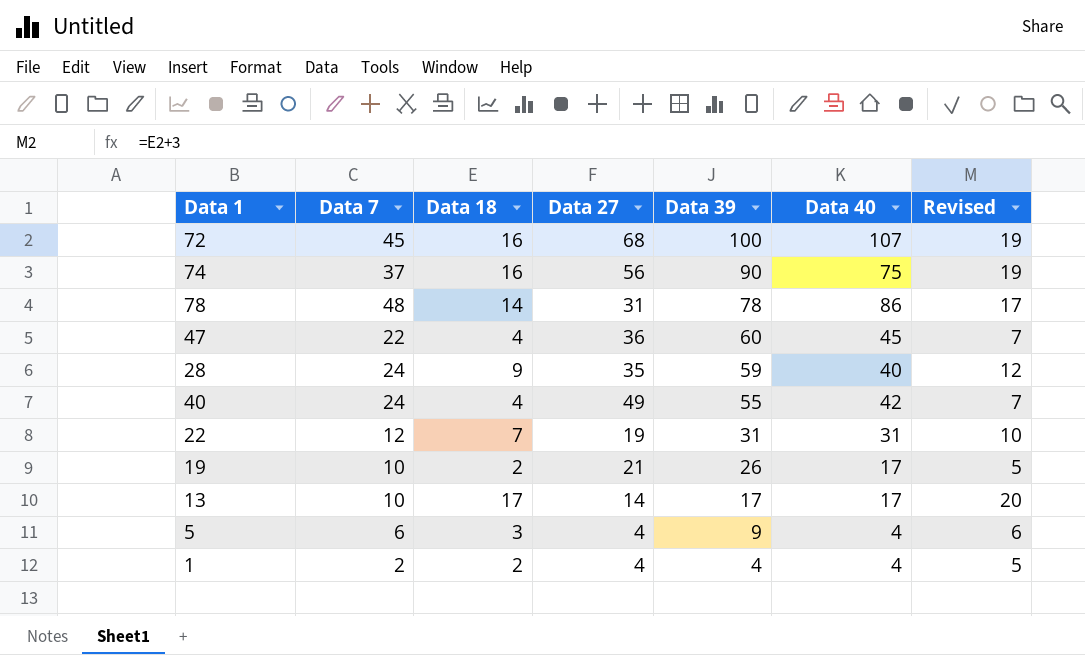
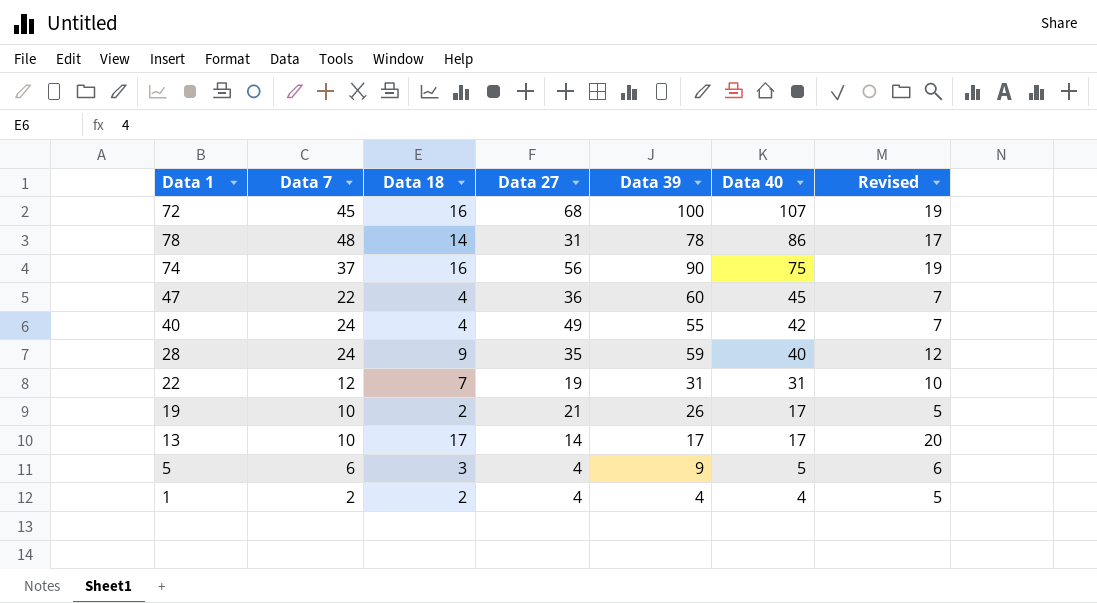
row order: Data 39 descending -> Data 40 descending
5 | Data 40: 4 -> 5

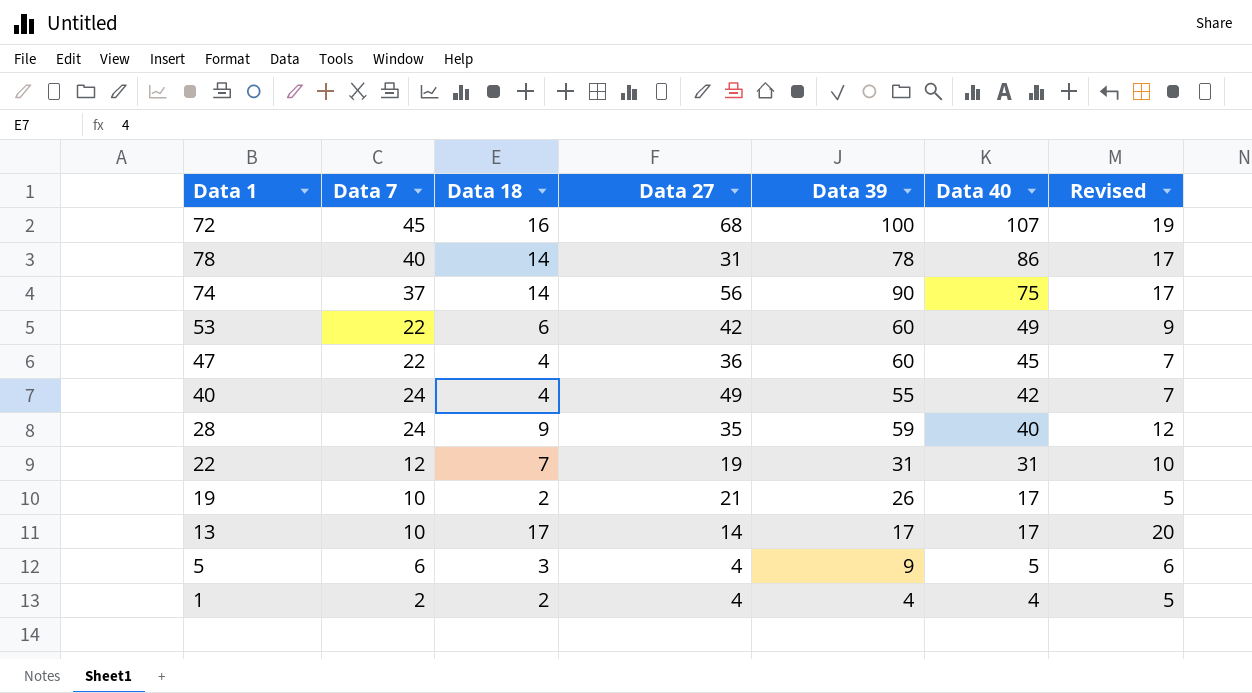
78 | Data 7: 48 -> 40
74 | Data 18: 16 -> 14
74 | Revised: 19 -> 17
row 53: none -> 22 | 6 | 42 | 60 | 49 | 9

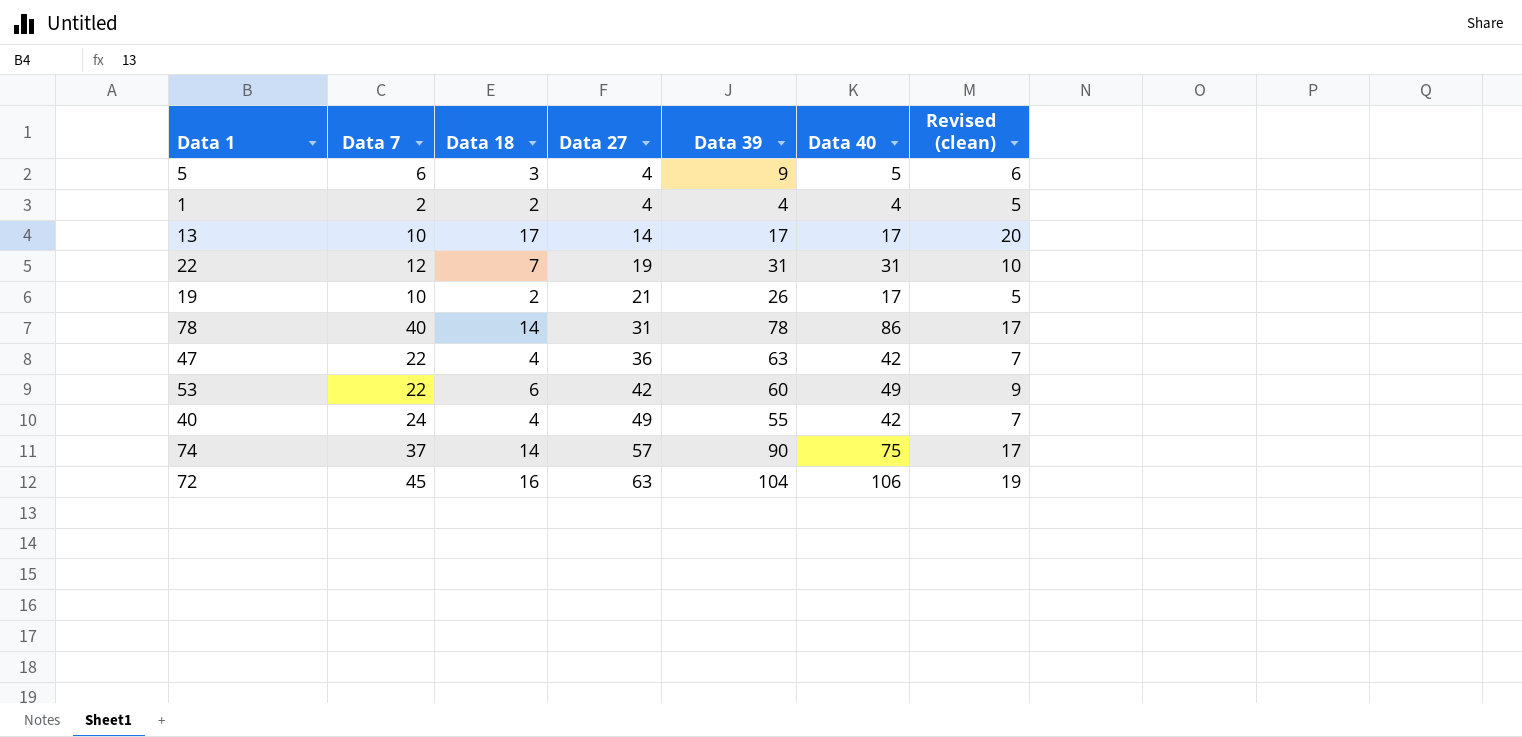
row order: Data 40 descending -> Data 27 ascending
column name: Revised -> Revised (clean)
row 28: 24 | 9 | 35 | 59 | 40 | 12 -> none
47 | Data 39: 60 -> 63
47 | Data 40: 45 -> 42
74 | Data 27: 56 -> 57
72 | Data 27: 68 -> 63
72 | Data 39: 100 -> 104
72 | Data 40: 107 -> 106

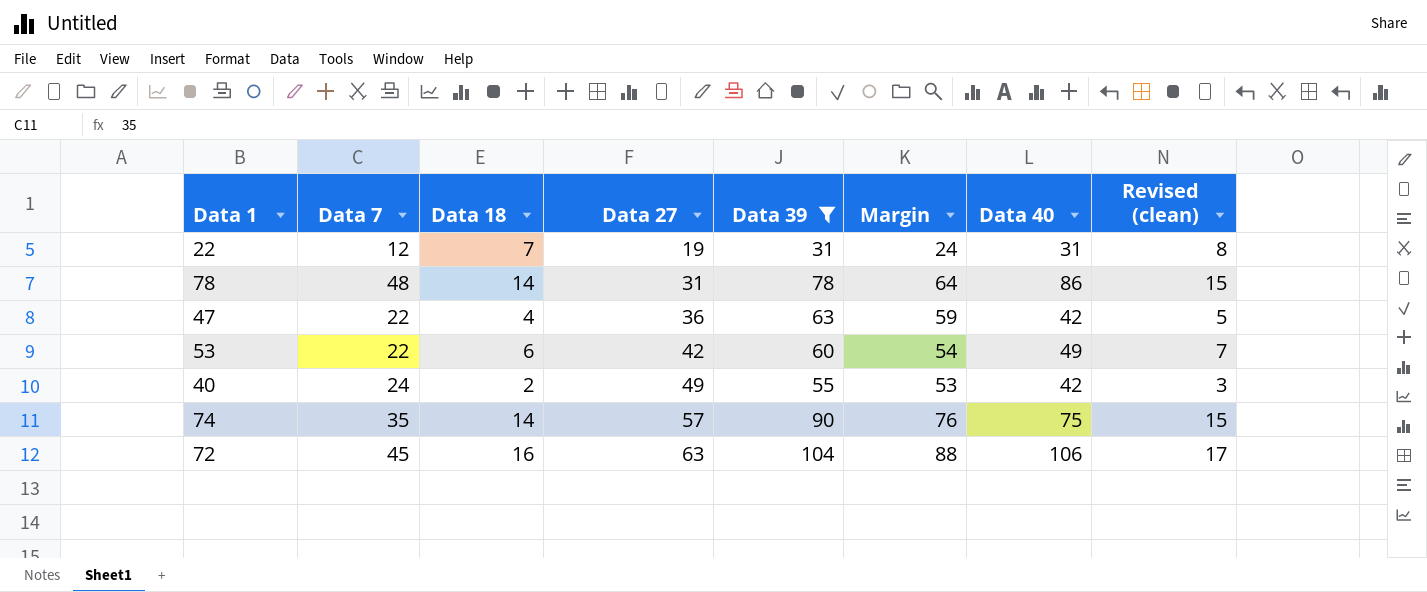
filter: none -> Data 39 >= 31
column Margin | formula: none -> [Data 39] - [Data 18]
column Revised (clean) | formula: [Data 18] + 3 -> [Data 18] + 1
78 | Data 7: 40 -> 48
40 | Data 18: 4 -> 2
74 | Data 7: 37 -> 35

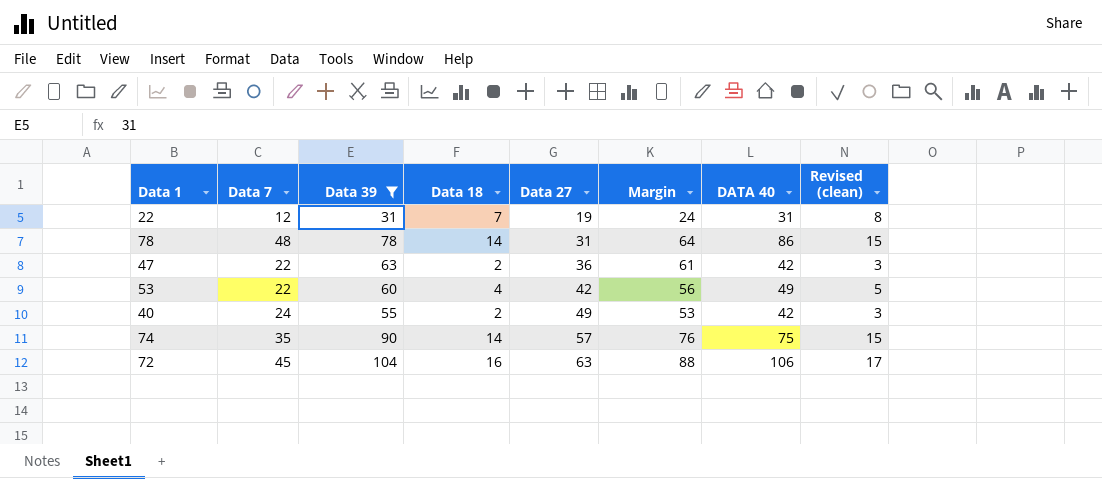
column Data 39 | position: 5 -> 3
column name: Data 40 -> DATA 40
47 | Data 18: 4 -> 2
47 | Margin: 59 -> 61
47 | Revised (clean): 5 -> 3
53 | Data 18: 6 -> 4
53 | Margin: 54 -> 56
53 | Revised (clean): 7 -> 5

